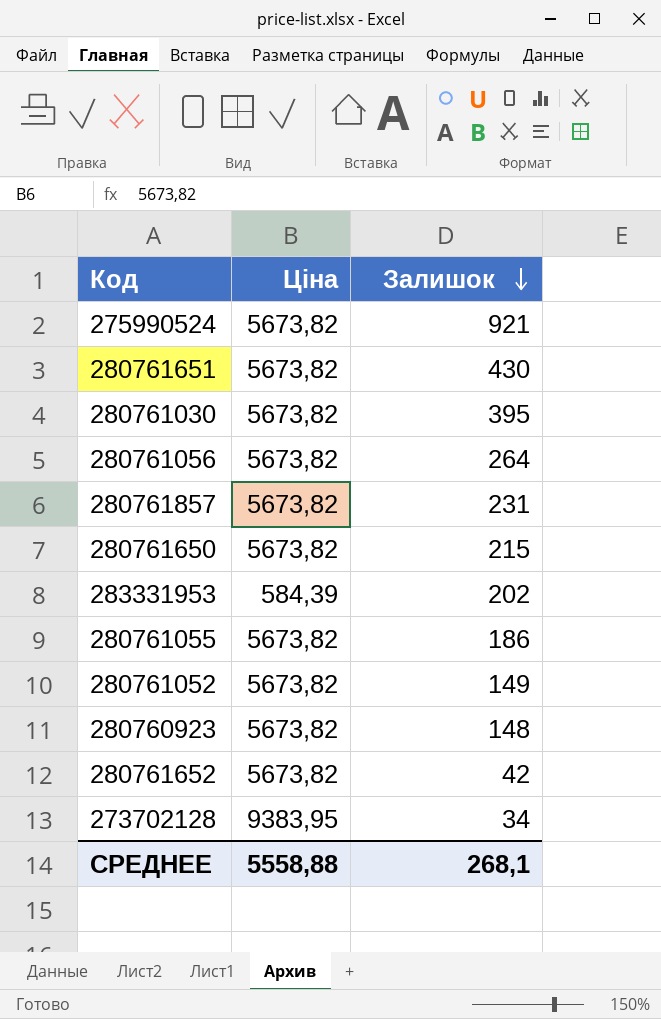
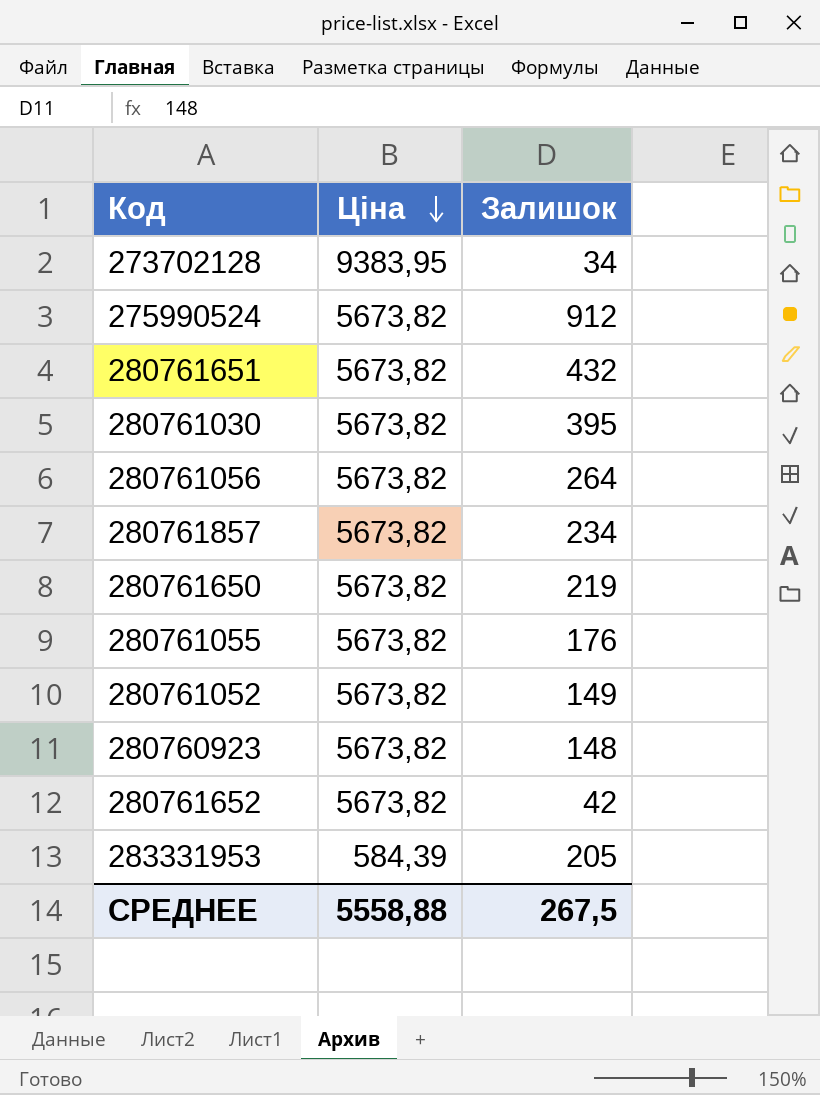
row order: Залишок descending -> Ціна descending
275990524 | Залишок: 921 -> 912
280761651 | Залишок: 430 -> 432
280761857 | Залишок: 231 -> 234
280761650 | Залишок: 215 -> 219
280761055 | Залишок: 186 -> 176
283331953 | Залишок: 202 -> 205
СРЕДНЕЕ | Залишок: 268,1 -> 267,5

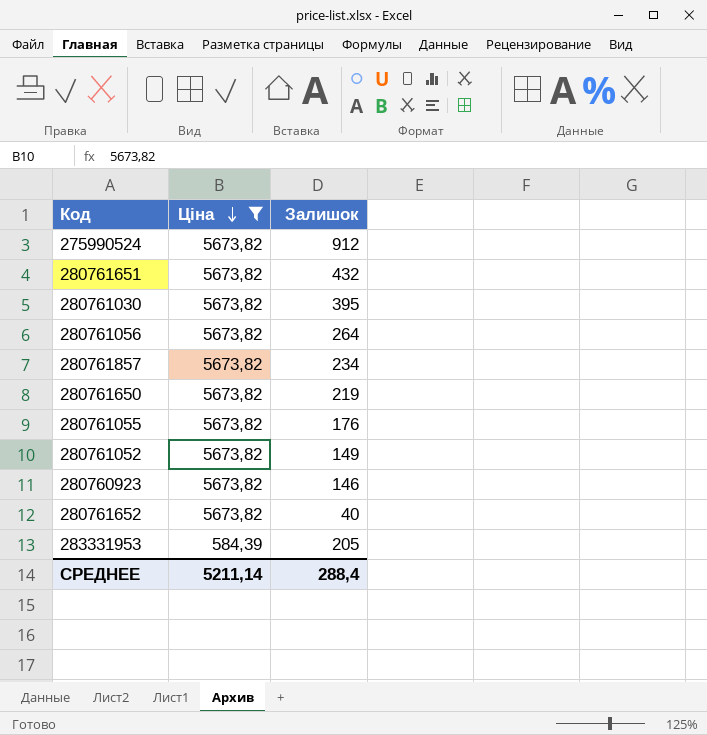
filter: none -> Ціна != 9383,95
280760923 | Залишок: 148 -> 146
280761652 | Залишок: 42 -> 40
СРЕДНЕЕ | Ціна: 5558,88 -> 5211,14
СРЕДНЕЕ | Залишок: 267,5 -> 288,4

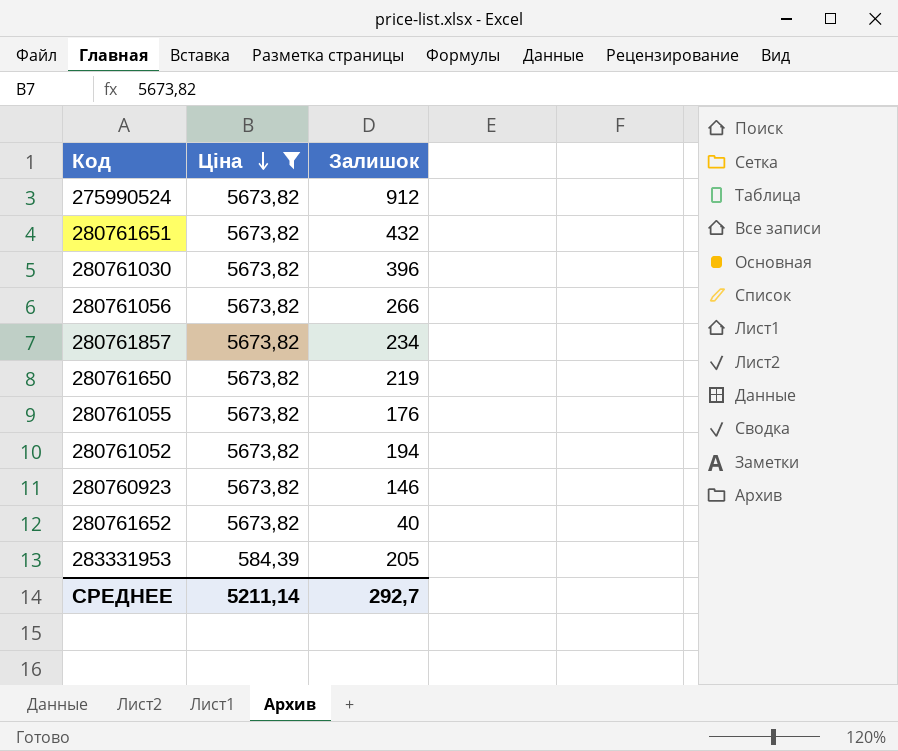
280761030 | Залишок: 395 -> 396
280761056 | Залишок: 264 -> 266
280761052 | Залишок: 149 -> 194
СРЕДНЕЕ | Залишок: 288,4 -> 292,7

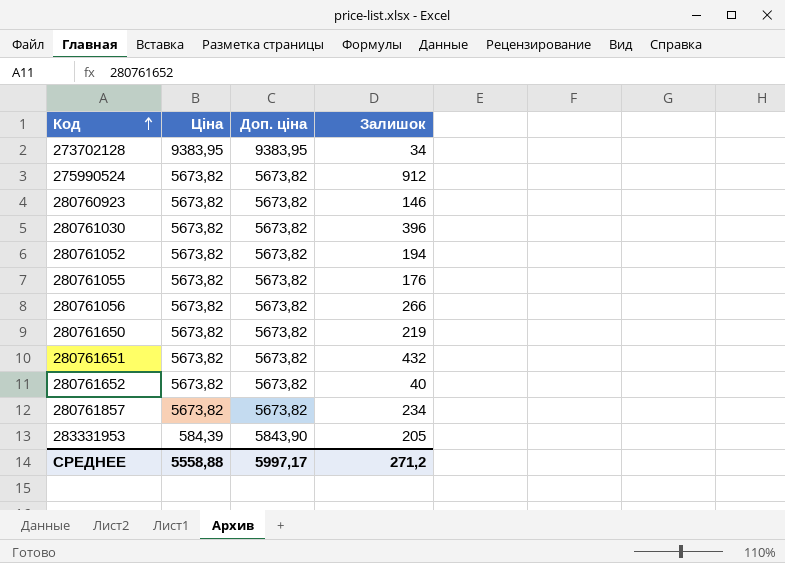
filter: Ціна != 9383,95 -> none
row order: Ціна descending -> Код ascending
column Доп. ціна | position: none -> 3
СРЕДНЕЕ | Ціна: 5211,14 -> 5558,88
СРЕДНЕЕ | Залишок: 292,7 -> 271,2

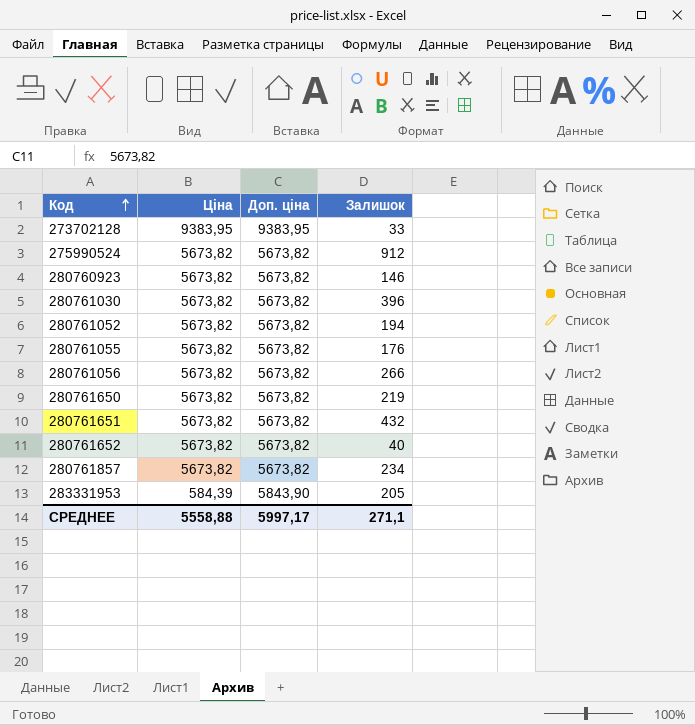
273702128 | Залишок: 34 -> 33
СРЕДНЕЕ | Залишок: 271,2 -> 271,1

